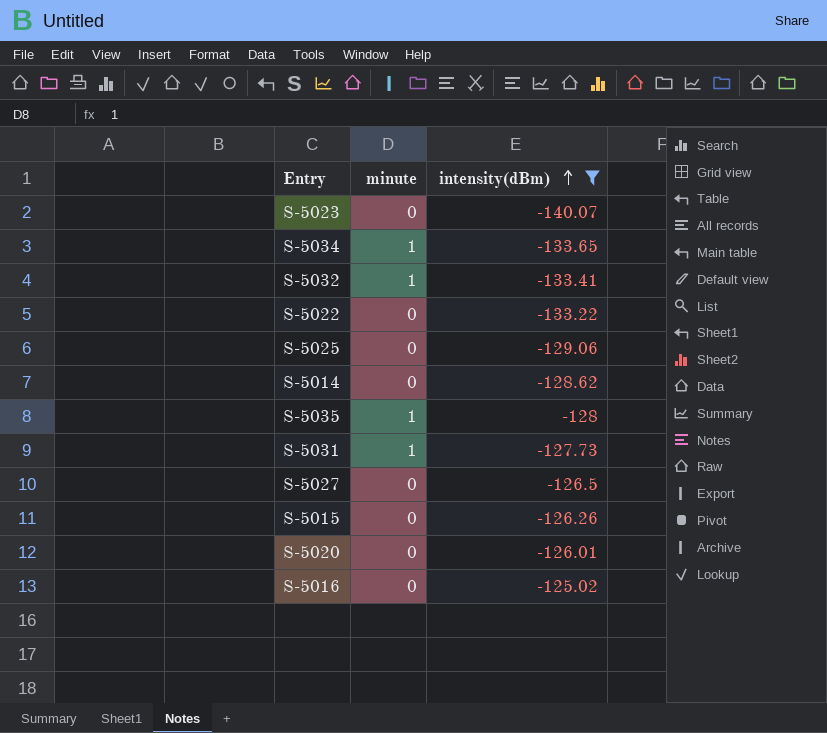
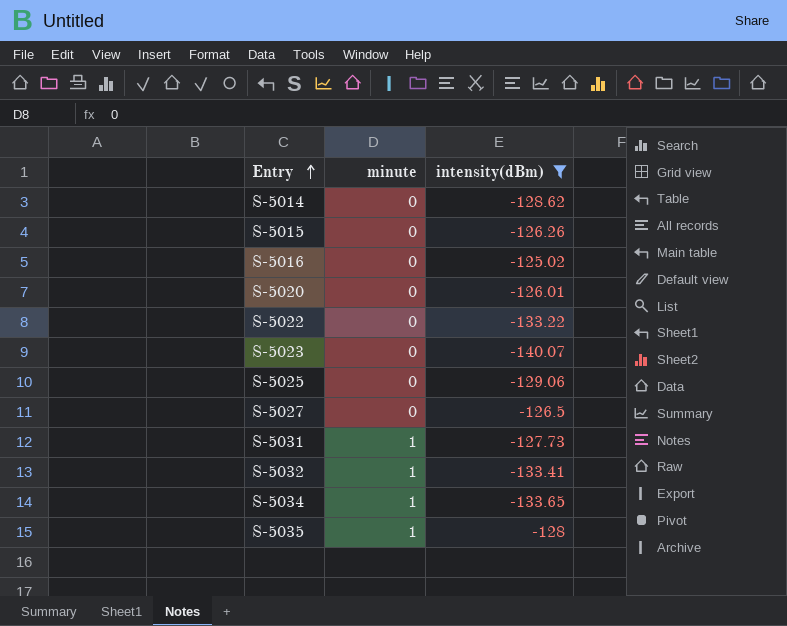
row order: intensity(dBm) ascending -> Entry ascending

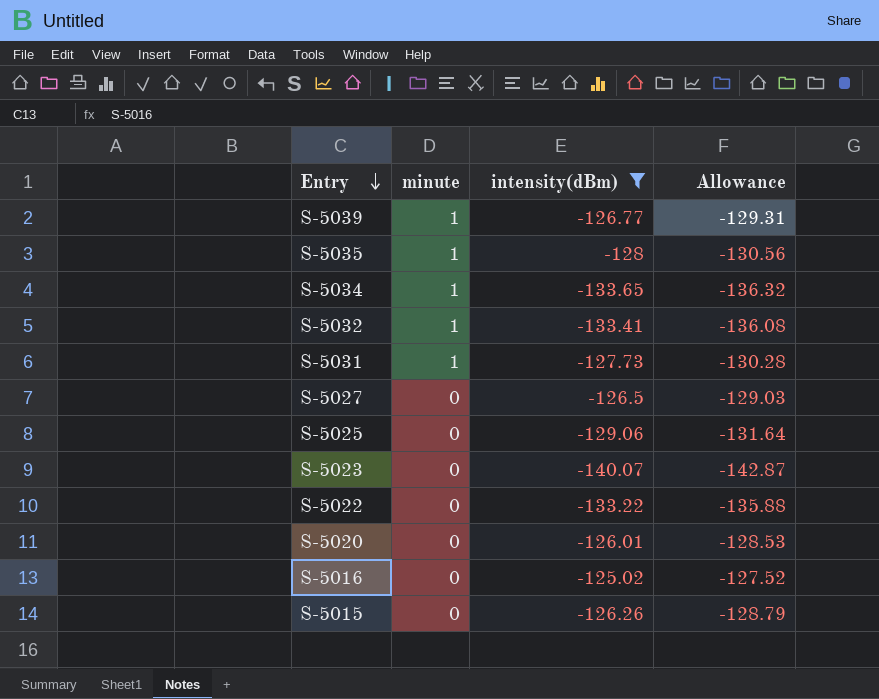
row order: Entry ascending -> Entry descending
column Allowance | formula: none -> [intensity(dBm)] * 1.02
row S-5014: 0 | -128.62 -> none
row S-5039: none -> 1 | -126.77 | -129.31

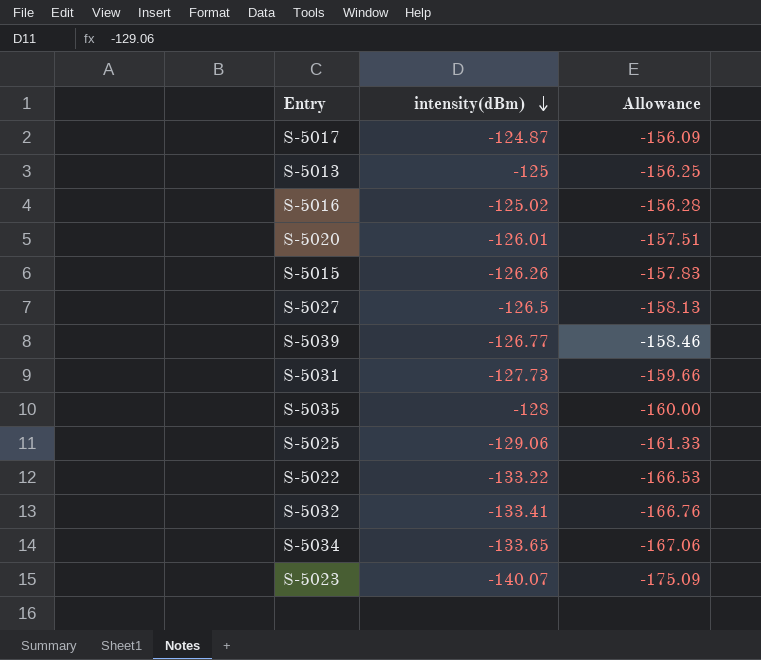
filter: intensity(dBm) <= -125.02 -> none
row order: Entry descending -> intensity(dBm) descending
column minute | position: 2 -> none
column Allowance | formula: [intensity(dBm)] * 1.02 -> [intensity(dBm)] * 1.25

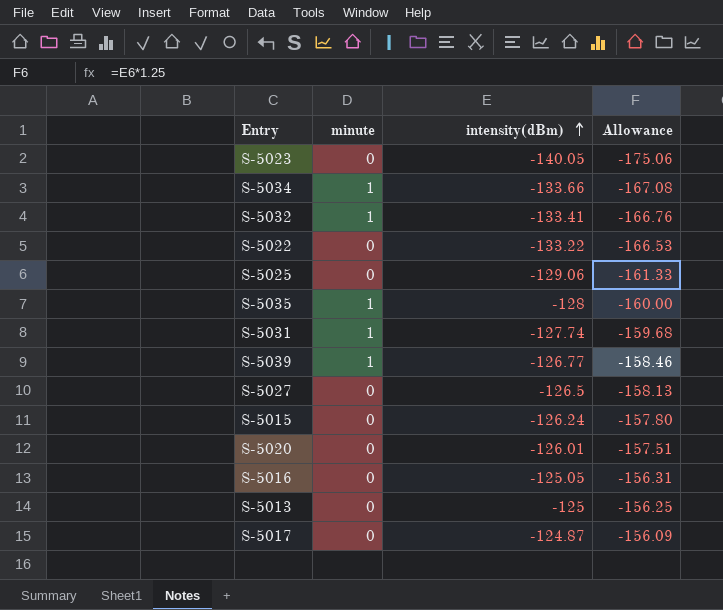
row order: intensity(dBm) descending -> intensity(dBm) ascending
column minute | position: none -> 2
S-5023 | intensity(dBm): -140.07 -> -140.05
S-5023 | Allowance: -175.09 -> -175.06
S-5034 | intensity(dBm): -133.65 -> -133.66
S-5034 | Allowance: -167.06 -> -167.08
S-5031 | intensity(dBm): -127.73 -> -127.74
S-5031 | Allowance: -159.66 -> -159.68
S-5015 | intensity(dBm): -126.26 -> -126.24
S-5015 | Allowance: -157.83 -> -157.80
S-5016 | intensity(dBm): -125.02 -> -125.05
S-5016 | Allowance: -156.28 -> -156.31

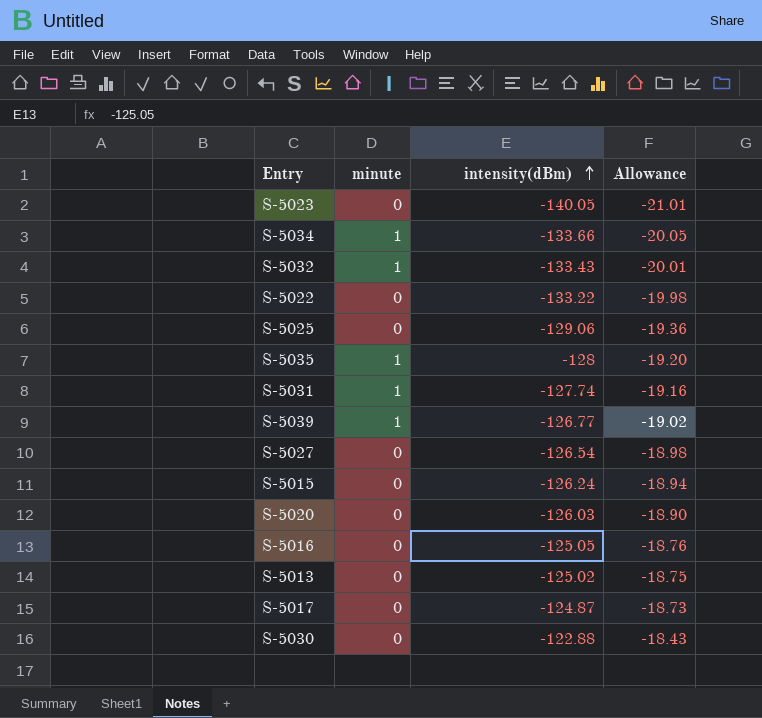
column Allowance | formula: [intensity(dBm)] * 1.25 -> [intensity(dBm)] * 0.15
S-5032 | intensity(dBm): -133.41 -> -133.43
S-5027 | intensity(dBm): -126.5 -> -126.54
S-5020 | intensity(dBm): -126.01 -> -126.03
S-5013 | intensity(dBm): -125 -> -125.02
row S-5030: none -> 0 | -122.88 | -18.43

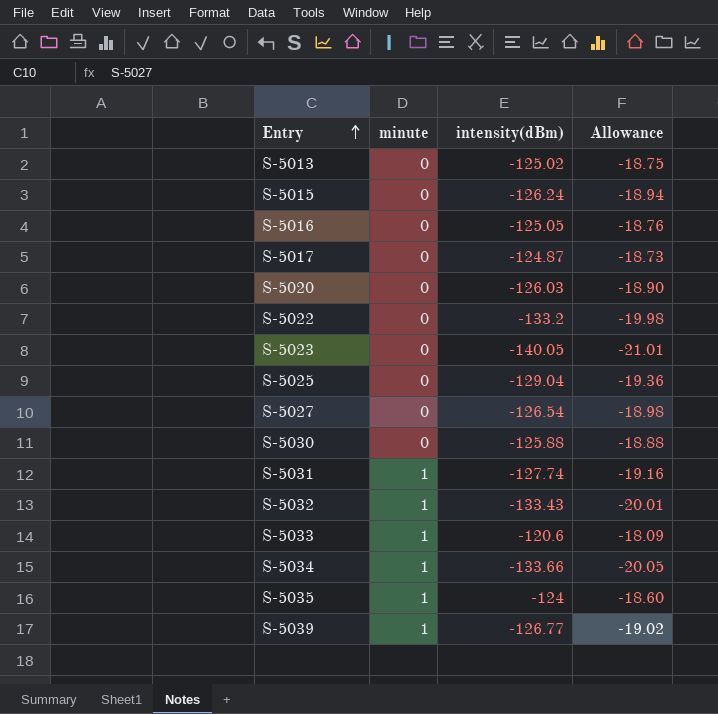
row order: intensity(dBm) ascending -> Entry ascending
S-5022 | intensity(dBm): -133.22 -> -133.2
S-5025 | intensity(dBm): -129.06 -> -129.04
S-5030 | intensity(dBm): -122.88 -> -125.88
S-5030 | Allowance: -18.43 -> -18.88
row S-5033: none -> 1 | -120.6 | -18.09
S-5035 | intensity(dBm): -128 -> -124
S-5035 | Allowance: -19.20 -> -18.60

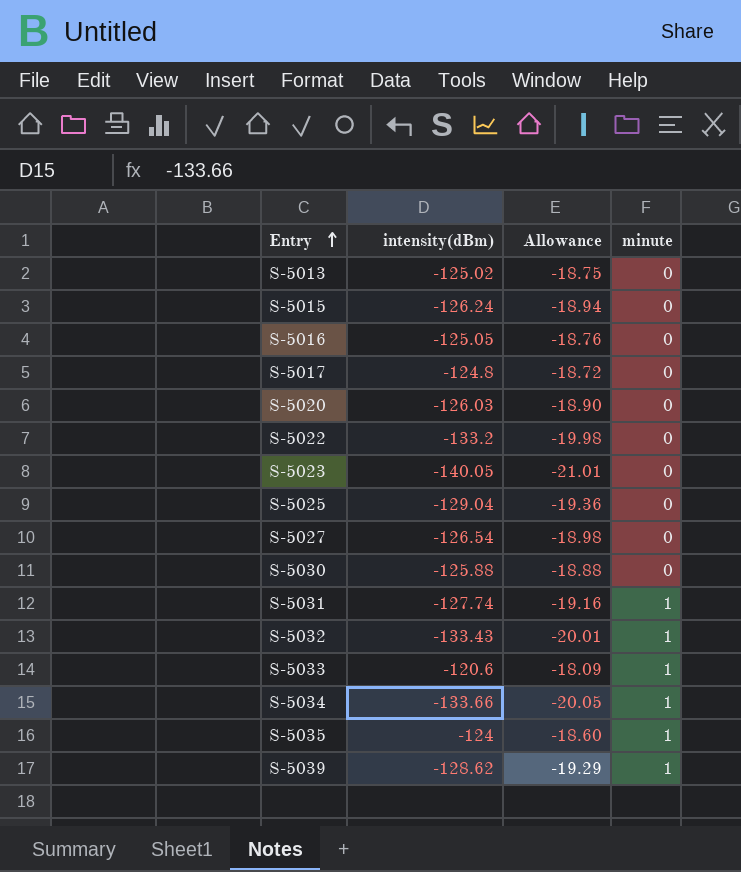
column minute | position: 2 -> 4
S-5017 | intensity(dBm): -124.87 -> -124.8
S-5017 | Allowance: -18.73 -> -18.72
S-5039 | intensity(dBm): -126.77 -> -128.62
S-5039 | Allowance: -19.02 -> -19.29

